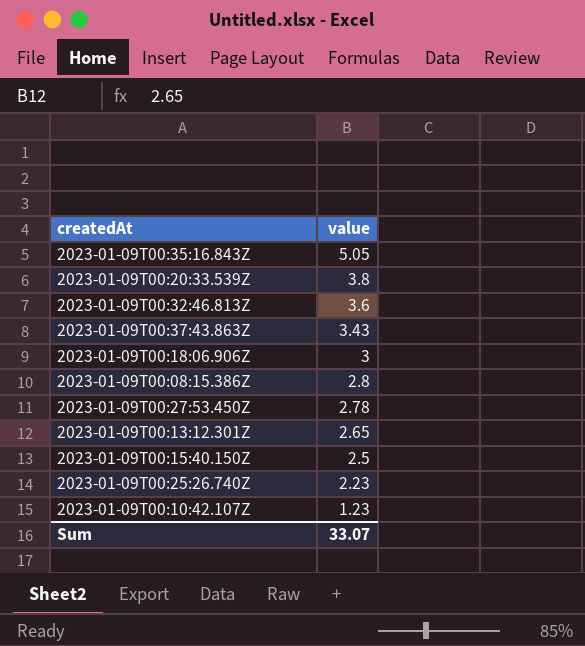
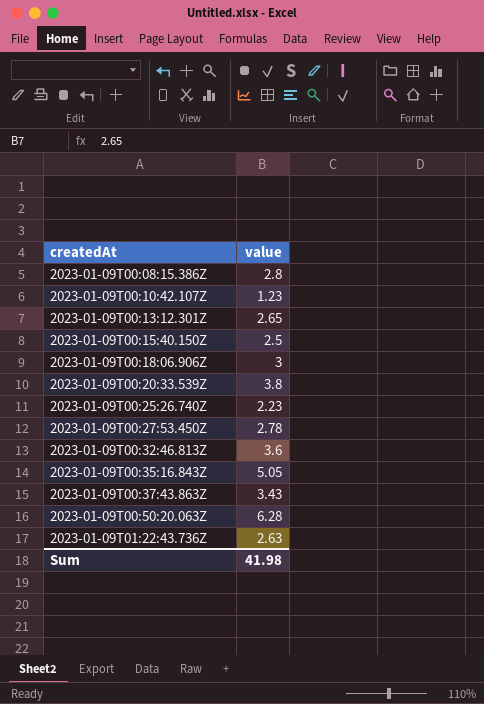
row order: value descending -> createdAt ascending
row 2023-01-09T00:50:20.063Z: none -> 6.28
row 2023-01-09T01:22:43.736Z: none -> 2.63
Sum | value: 33.07 -> 41.98

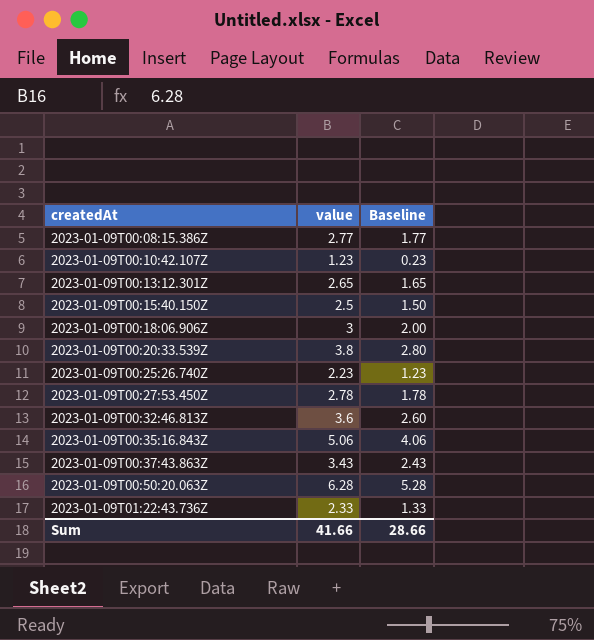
column Baseline | formula: none -> [value] - 1
2023-01-09T00:08:15.386Z | value: 2.8 -> 2.77
2023-01-09T00:35:16.843Z | value: 5.05 -> 5.06
2023-01-09T01:22:43.736Z | value: 2.63 -> 2.33
Sum | value: 41.98 -> 41.66

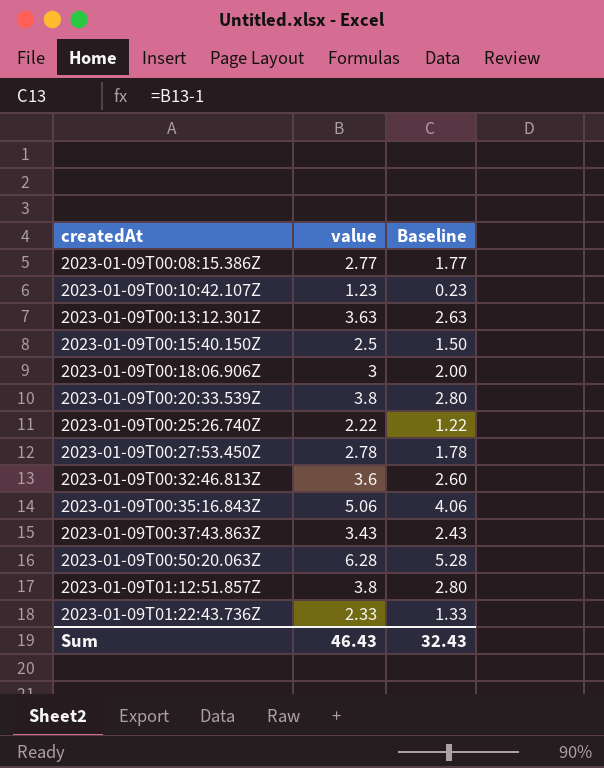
2023-01-09T00:13:12.301Z | value: 2.65 -> 3.63
2023-01-09T00:13:12.301Z | Baseline: 1.65 -> 2.63
2023-01-09T00:25:26.740Z | value: 2.23 -> 2.22
2023-01-09T00:25:26.740Z | Baseline: 1.23 -> 1.22
row 2023-01-09T01:12:51.857Z: none -> 3.8 | 2.80
Sum | value: 41.66 -> 46.43
Sum | Baseline: 28.66 -> 32.43

